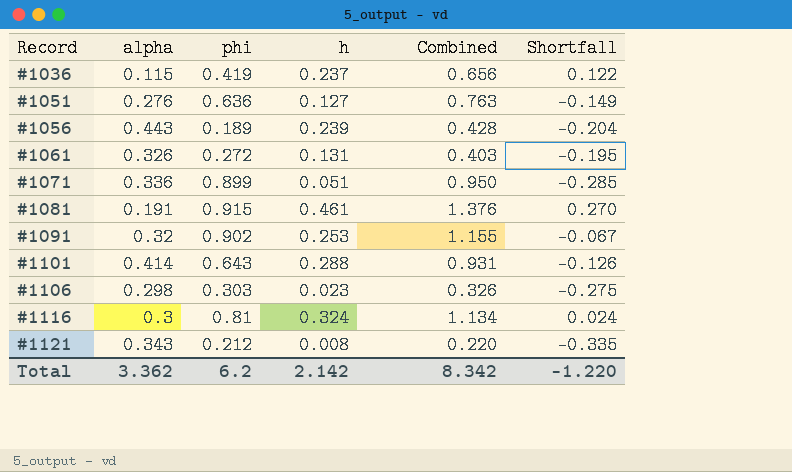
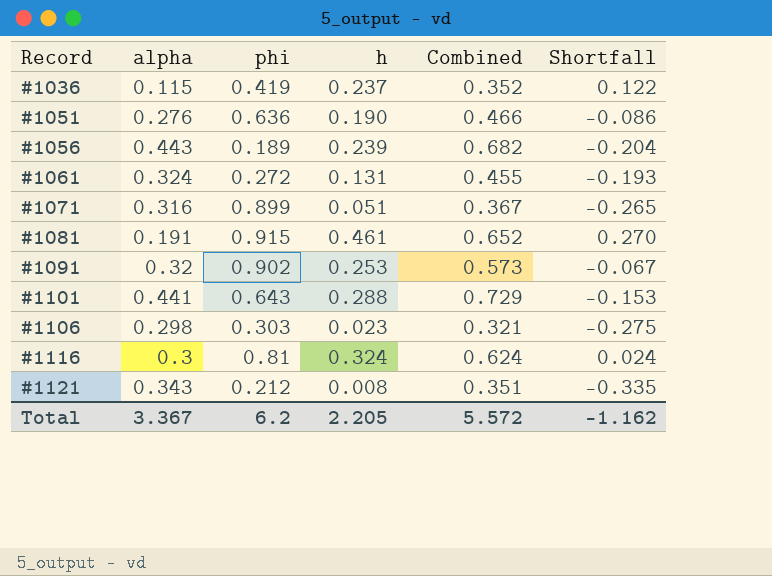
column Combined | formula: [phi] + [h] -> [alpha] + [h]
#1051 | h: 0.127 -> 0.190
#1051 | Shortfall: -0.149 -> -0.086
#1061 | alpha: 0.326 -> 0.324
#1061 | Shortfall: -0.195 -> -0.193
#1071 | alpha: 0.336 -> 0.316
#1071 | Shortfall: -0.285 -> -0.265
#1101 | alpha: 0.414 -> 0.441
#1101 | Shortfall: -0.126 -> -0.153
Total | alpha: 3.362 -> 3.367
Total | h: 2.142 -> 2.205
Total | Combined: 8.342 -> 5.572
Total | Shortfall: -1.220 -> -1.162

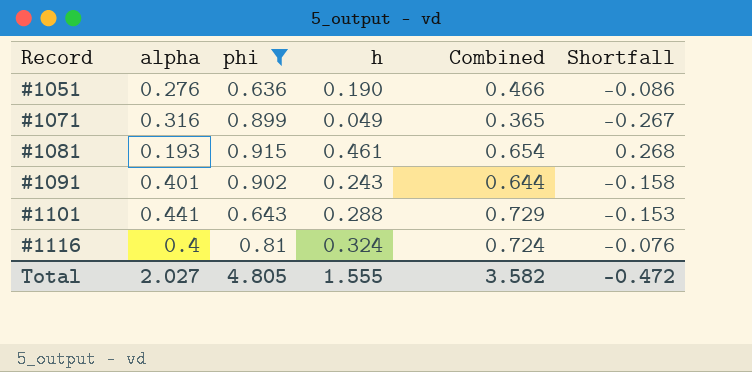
filter: none -> phi >= 0.636
#1071 | h: 0.051 -> 0.049
#1071 | Combined: 0.367 -> 0.365
#1071 | Shortfall: -0.265 -> -0.267
#1081 | alpha: 0.191 -> 0.193
#1081 | Combined: 0.652 -> 0.654
#1081 | Shortfall: 0.270 -> 0.268
#1091 | alpha: 0.32 -> 0.401
#1091 | h: 0.253 -> 0.243
#1091 | Combined: 0.573 -> 0.644
#1091 | Shortfall: -0.067 -> -0.158
#1116 | alpha: 0.3 -> 0.4
#1116 | Combined: 0.624 -> 0.724
#1116 | Shortfall: 0.024 -> -0.076
Total | alpha: 3.367 -> 2.027
Total | phi: 6.2 -> 4.805
Total | h: 2.205 -> 1.555
Total | Combined: 5.572 -> 3.582
Total | Shortfall: -1.162 -> -0.472

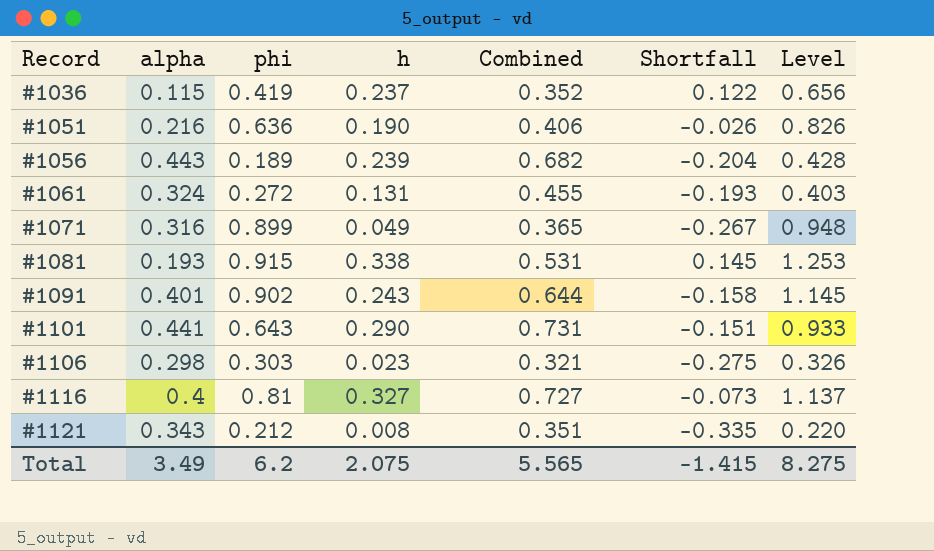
filter: phi >= 0.636 -> none
column Level | formula: none -> [phi] + [h]
#1051 | alpha: 0.276 -> 0.216
#1051 | Combined: 0.466 -> 0.406
#1051 | Shortfall: -0.086 -> -0.026
#1081 | h: 0.461 -> 0.338
#1081 | Combined: 0.654 -> 0.531
#1081 | Shortfall: 0.268 -> 0.145
#1101 | h: 0.288 -> 0.290
#1101 | Combined: 0.729 -> 0.731
#1101 | Shortfall: -0.153 -> -0.151
#1116 | h: 0.324 -> 0.327
#1116 | Combined: 0.724 -> 0.727
#1116 | Shortfall: -0.076 -> -0.073
Total | alpha: 2.027 -> 3.49
Total | phi: 4.805 -> 6.2
Total | h: 1.555 -> 2.075
Total | Combined: 3.582 -> 5.565
Total | Shortfall: -0.472 -> -1.415

